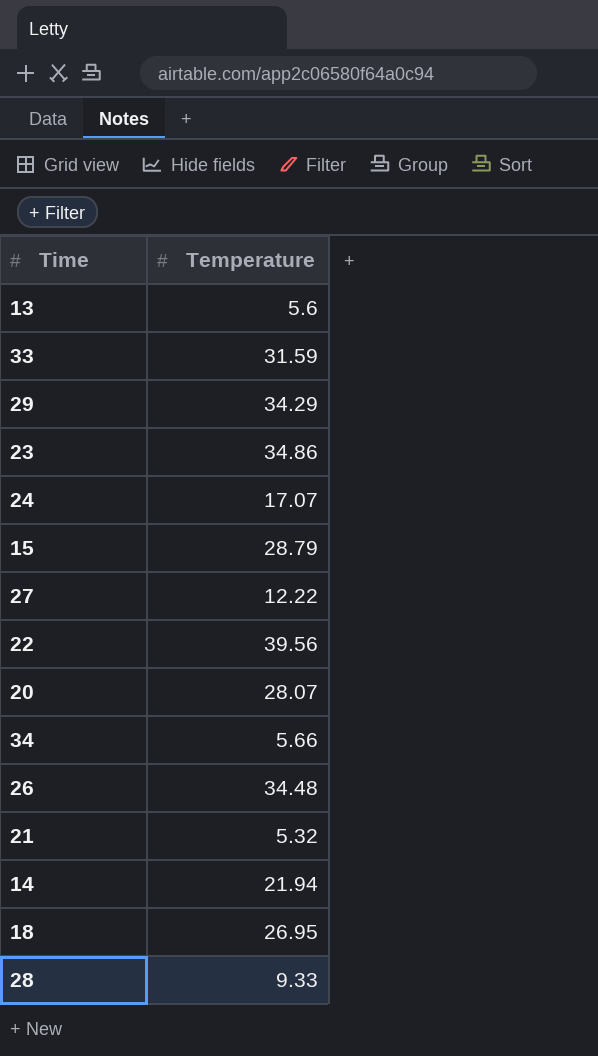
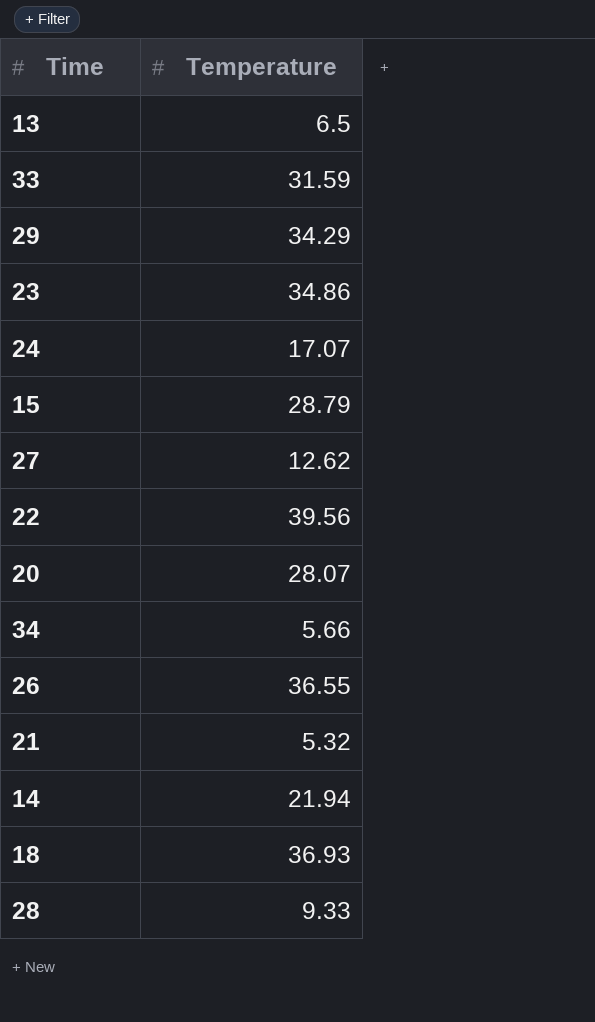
13 | Temperature: 5.6 -> 6.5
27 | Temperature: 12.22 -> 12.62
26 | Temperature: 34.48 -> 36.55
18 | Temperature: 26.95 -> 36.93

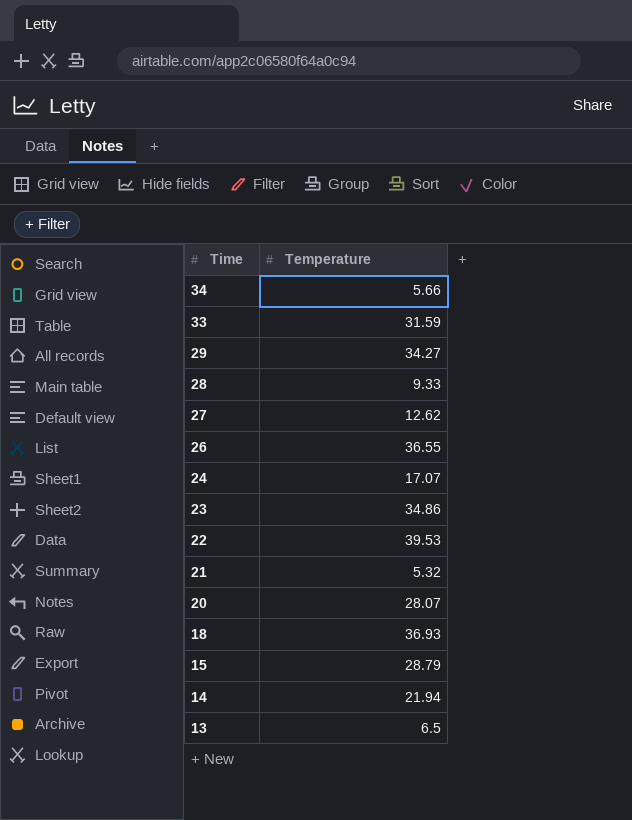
row order: none -> Time descending
29 | Temperature: 34.29 -> 34.27
22 | Temperature: 39.56 -> 39.53

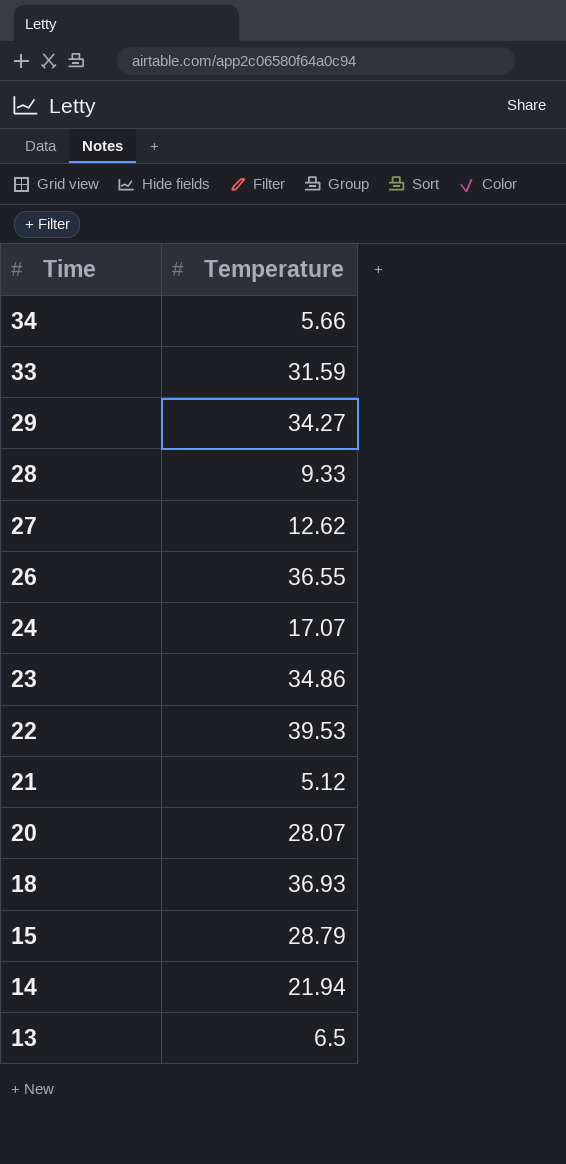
21 | Temperature: 5.32 -> 5.12

